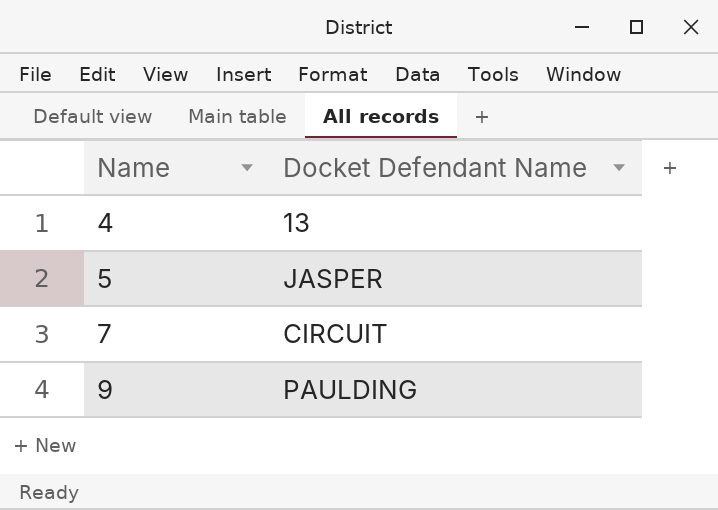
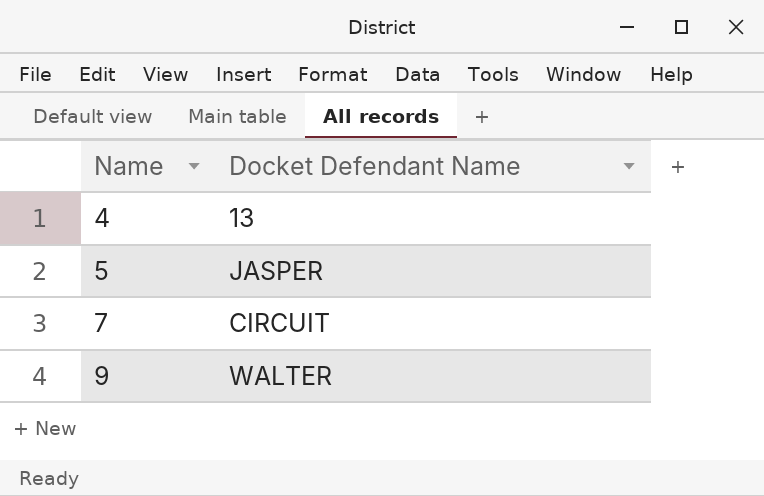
9 | Docket Defendant Name: PAULDING -> WALTER

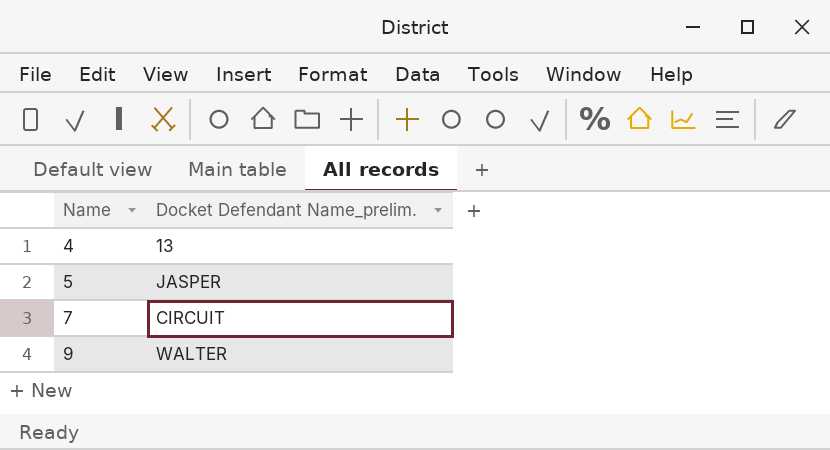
column name: Docket Defendant Name -> Docket Defendant Name_prelim.

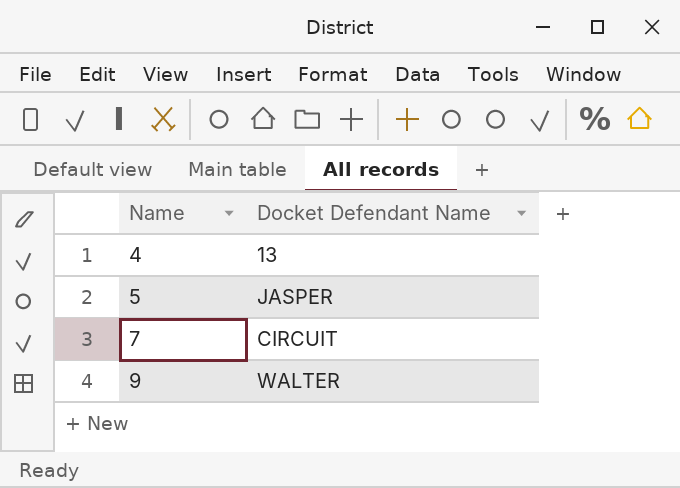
column name: Docket Defendant Name_prelim. -> Docket Defendant Name

